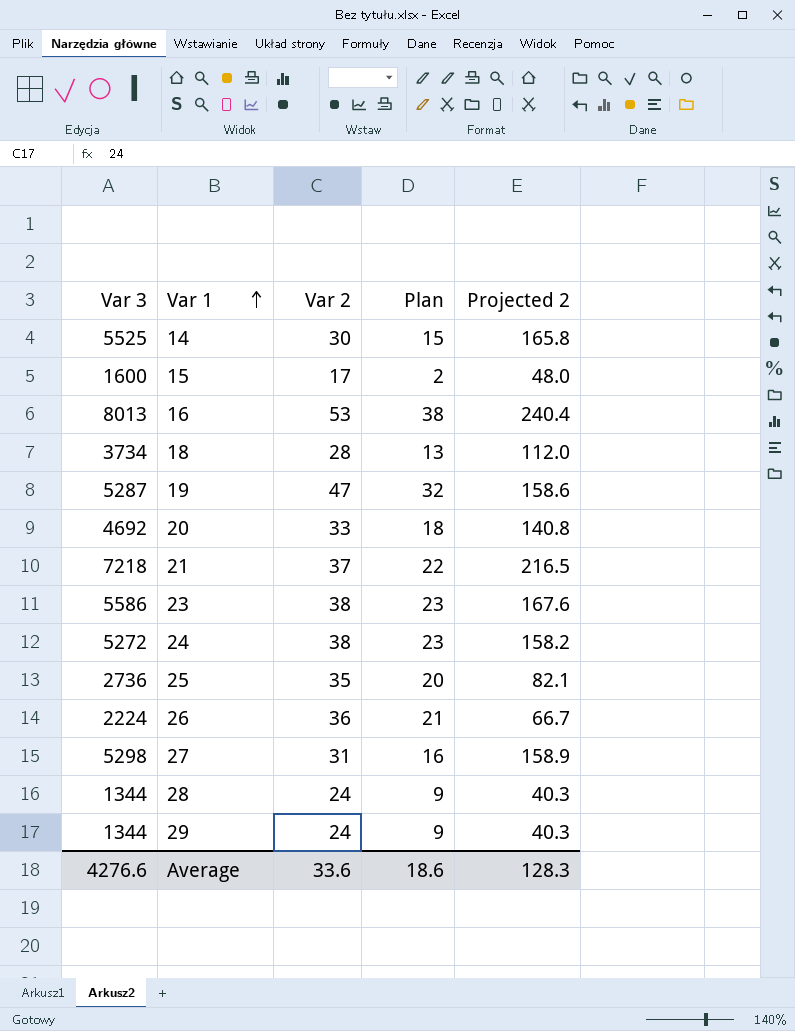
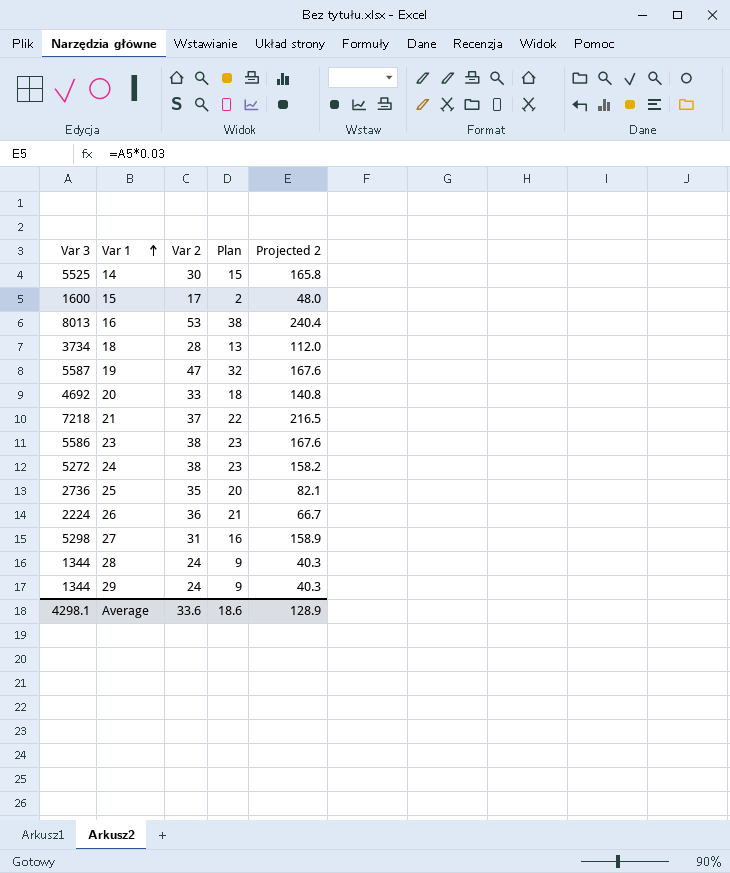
19 | Var 3: 5287 -> 5587
19 | Projected 2: 158.6 -> 167.6
Average | Var 3: 4276.6 -> 4298.1
Average | Projected 2: 128.3 -> 128.9

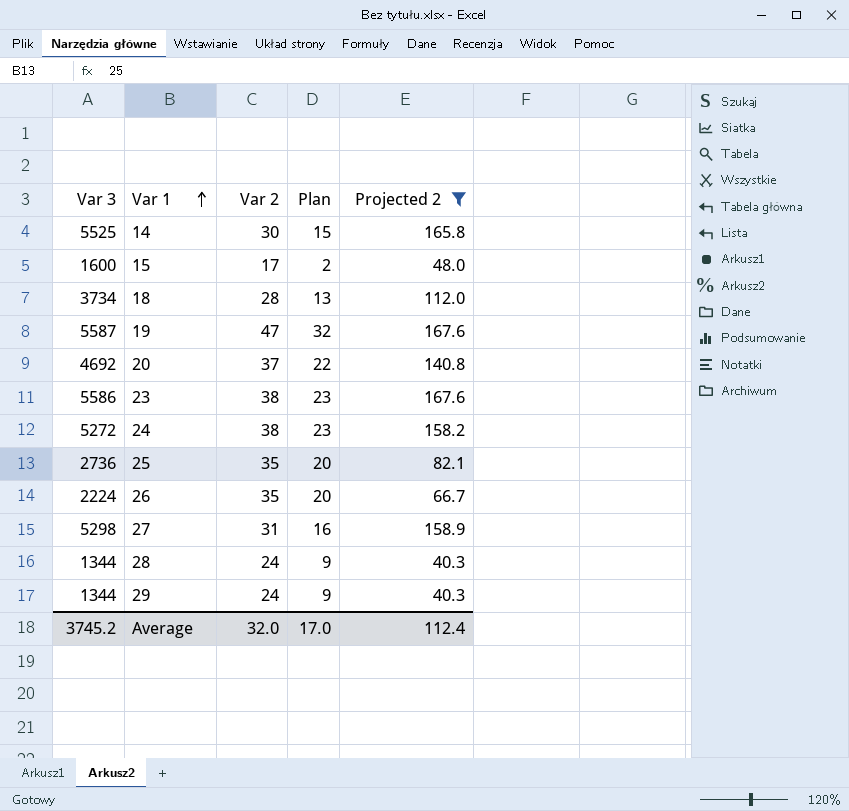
filter: none -> Projected 2 <= 167.6
20 | Var 2: 33 -> 37
20 | Plan: 18 -> 22
26 | Var 2: 36 -> 35
26 | Plan: 21 -> 20
Average | Var 3: 4298.1 -> 3745.2
Average | Var 2: 33.6 -> 32.0
Average | Plan: 18.6 -> 17.0
Average | Projected 2: 128.9 -> 112.4

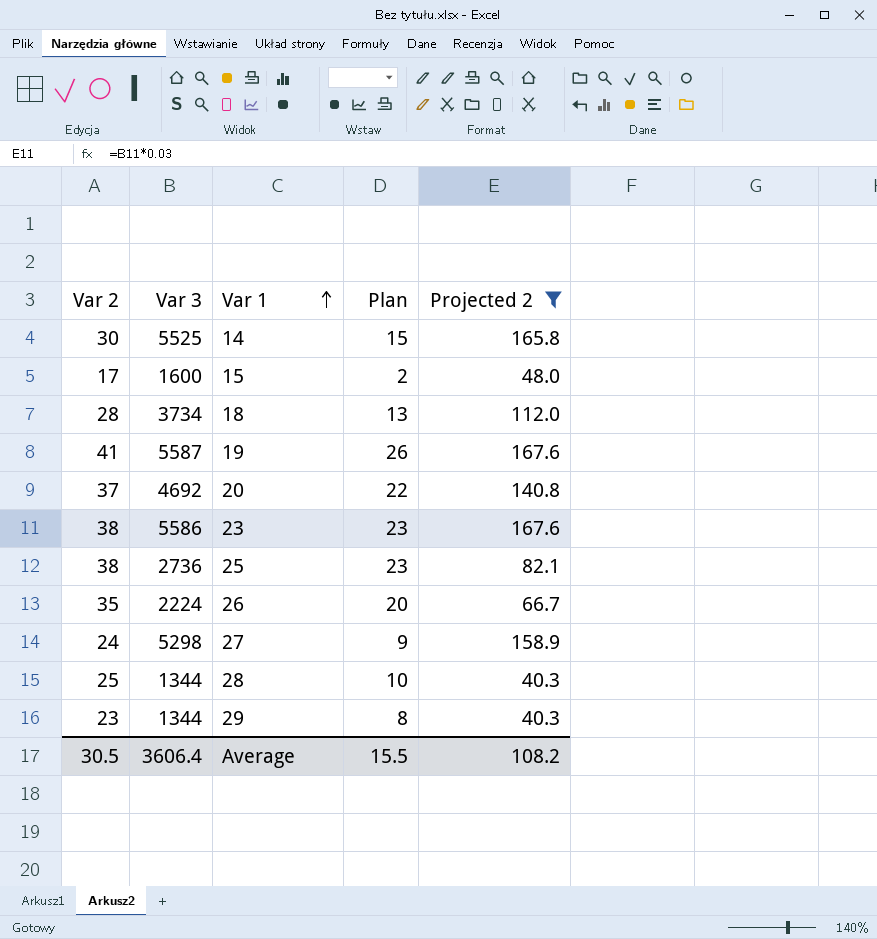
column Var 2 | position: 3 -> 1
row 24: 5272 | 38 | 23 | 158.2 -> none
19 | Var 2: 47 -> 41
19 | Plan: 32 -> 26
25 | Var 2: 35 -> 38
25 | Plan: 20 -> 23
27 | Var 2: 31 -> 24
27 | Plan: 16 -> 9
28 | Var 2: 24 -> 25
28 | Plan: 9 -> 10
29 | Var 2: 24 -> 23
29 | Plan: 9 -> 8
Average | Var 2: 32.0 -> 30.5
Average | Var 3: 3745.2 -> 3606.4
Average | Plan: 17.0 -> 15.5
Average | Projected 2: 112.4 -> 108.2

